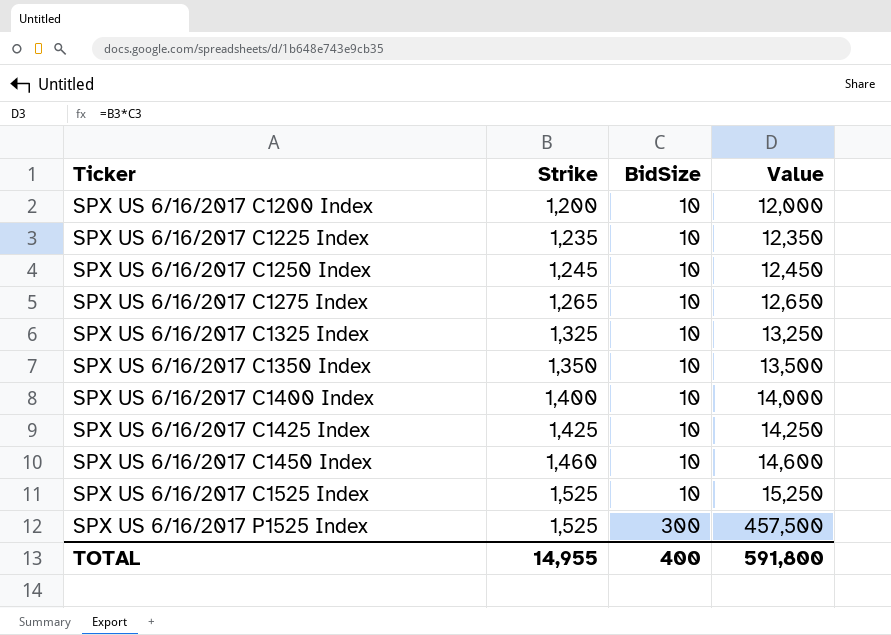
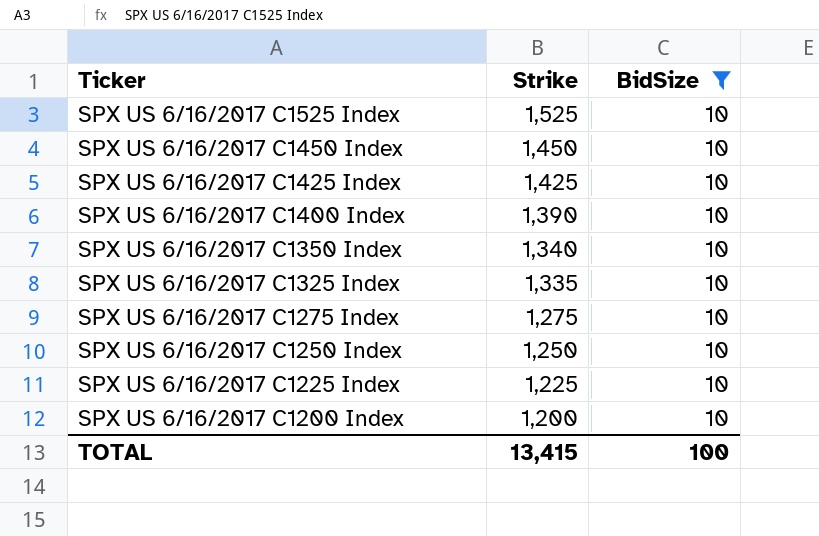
filter: none -> BidSize = 10
row order: Ticker ascending -> Ticker descending
column Value | formula: [Strike] * [BidSize] -> none
SPX US 6/16/2017 C1450 Index | Strike: 1,460 -> 1,450
SPX US 6/16/2017 C1400 Index | Strike: 1,400 -> 1,390
SPX US 6/16/2017 C1350 Index | Strike: 1,350 -> 1,340
SPX US 6/16/2017 C1325 Index | Strike: 1,325 -> 1,335
SPX US 6/16/2017 C1275 Index | Strike: 1,265 -> 1,275
SPX US 6/16/2017 C1250 Index | Strike: 1,245 -> 1,250
SPX US 6/16/2017 C1225 Index | Strike: 1,235 -> 1,225
TOTAL | Strike: 14,955 -> 13,415
TOTAL | BidSize: 400 -> 100

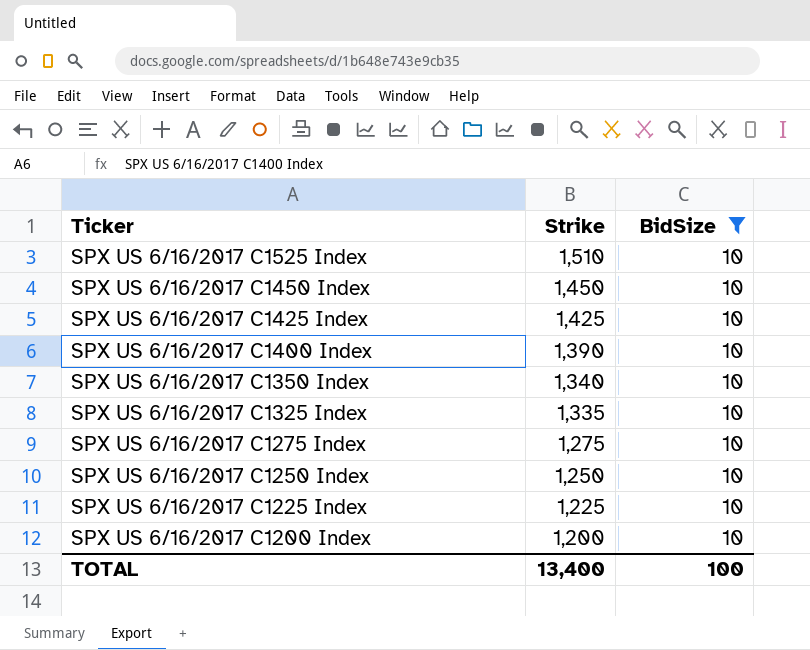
SPX US 6/16/2017 C1525 Index | Strike: 1,525 -> 1,510
TOTAL | Strike: 13,415 -> 13,400

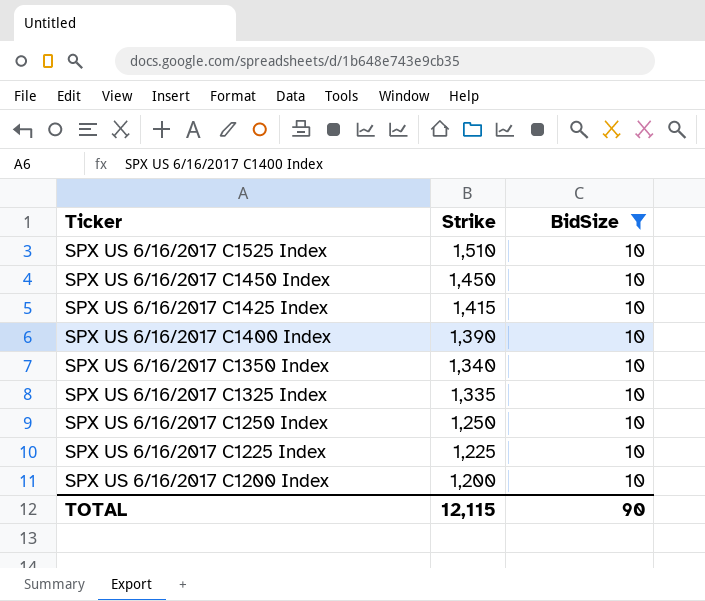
row SPX US 6/16/2017 C1275 Index: 1,275 | 10 -> none
SPX US 6/16/2017 C1425 Index | Strike: 1,425 -> 1,415
TOTAL | Strike: 13,400 -> 12,115
TOTAL | BidSize: 100 -> 90

